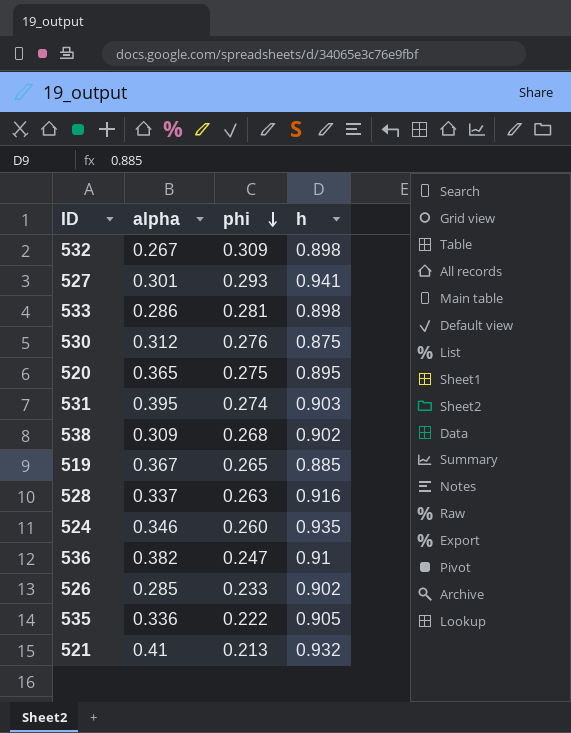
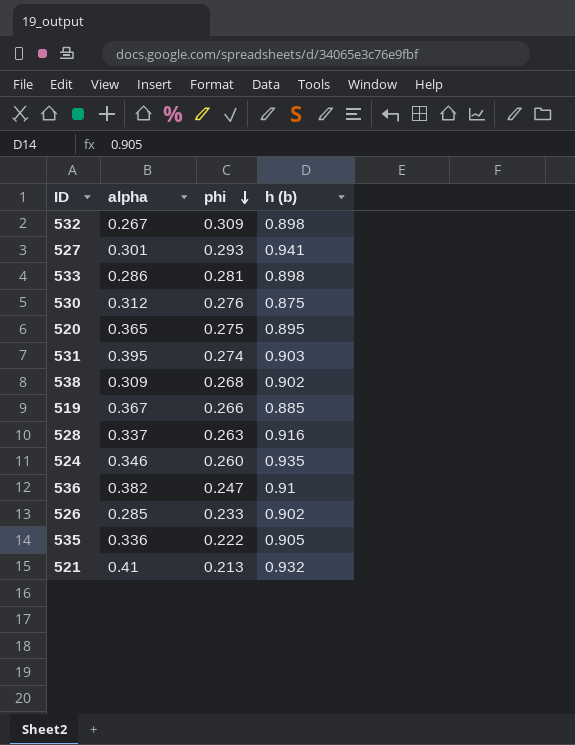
column name: h -> h (b)
519 | phi: 0.265 -> 0.266

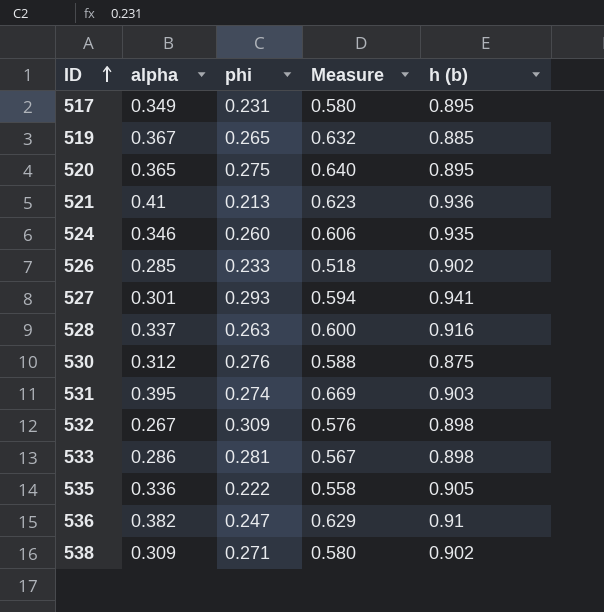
row order: phi descending -> ID ascending
column Measure | formula: none -> [alpha] + [phi]
row 517: none -> 0.349 | 0.231 | 0.580 | 0.895
519 | phi: 0.266 -> 0.265
521 | h (b): 0.932 -> 0.936
538 | phi: 0.268 -> 0.271

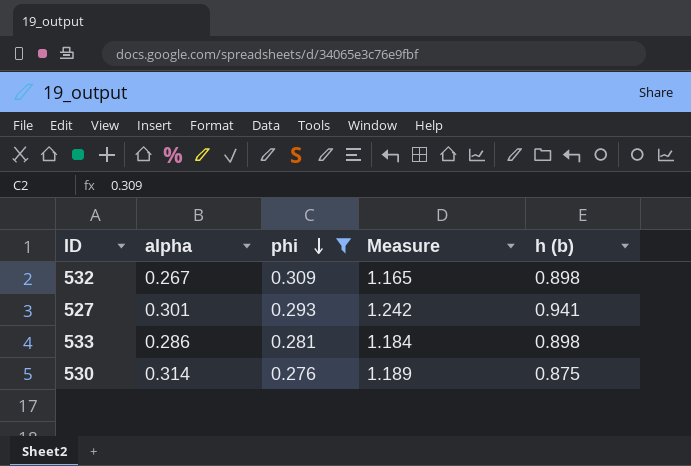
filter: none -> phi >= 0.276
row order: ID ascending -> phi descending
column Measure | formula: [alpha] + [phi] -> [alpha] + [h (b)]
530 | alpha: 0.312 -> 0.314

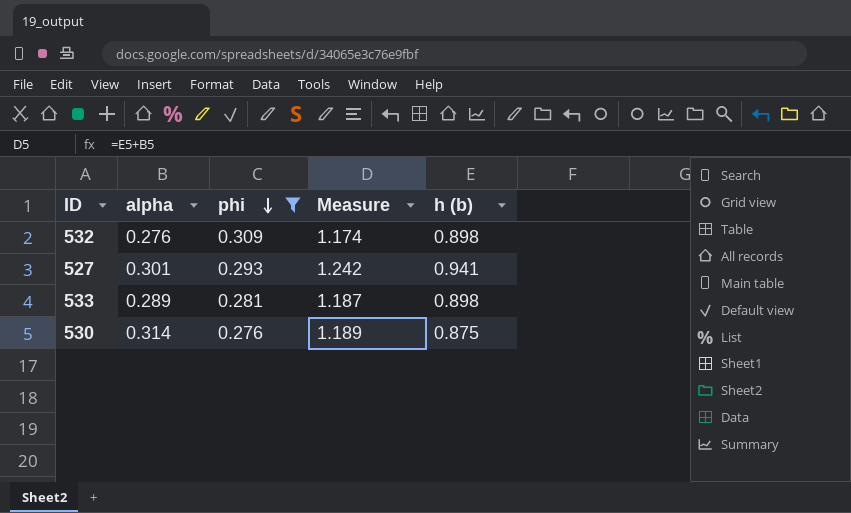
532 | alpha: 0.267 -> 0.276
532 | Measure: 1.165 -> 1.174
533 | alpha: 0.286 -> 0.289
533 | Measure: 1.184 -> 1.187

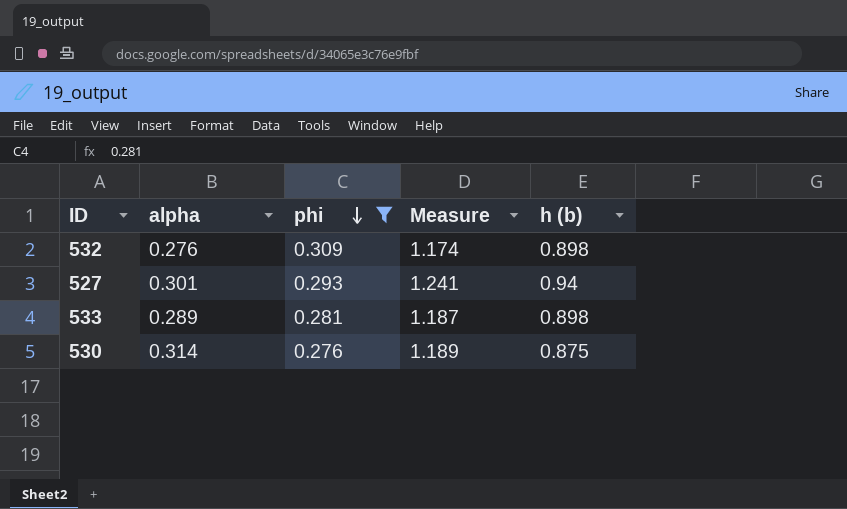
527 | Measure: 1.242 -> 1.241
527 | h (b): 0.941 -> 0.94

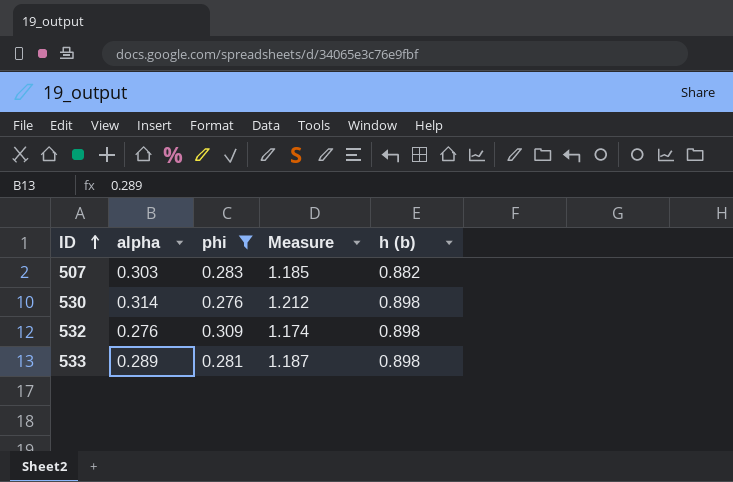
row order: phi descending -> ID ascending
row 527: 0.301 | 0.293 | 1.241 | 0.94 -> none
row 507: none -> 0.303 | 0.283 | 1.185 | 0.882
530 | Measure: 1.189 -> 1.212
530 | h (b): 0.875 -> 0.898

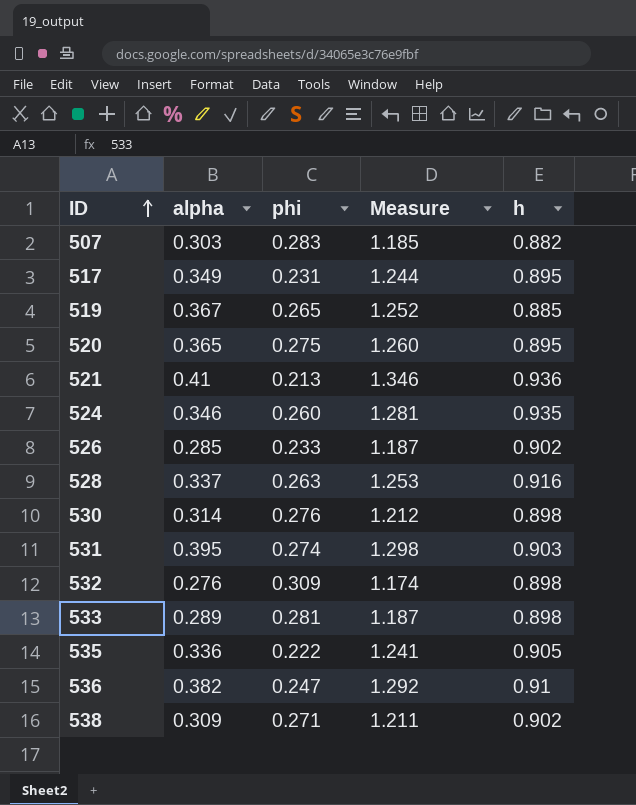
filter: phi >= 0.276 -> none
column name: h (b) -> h

